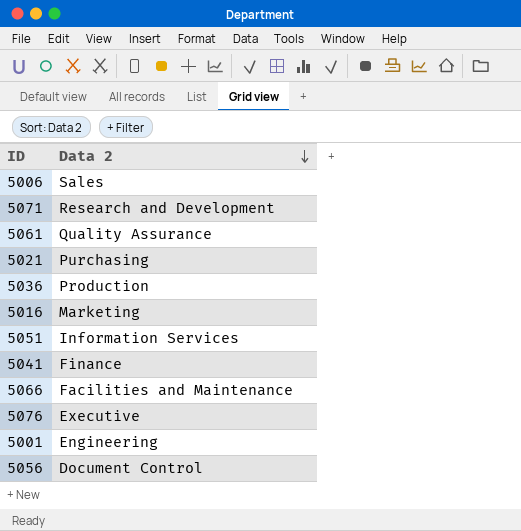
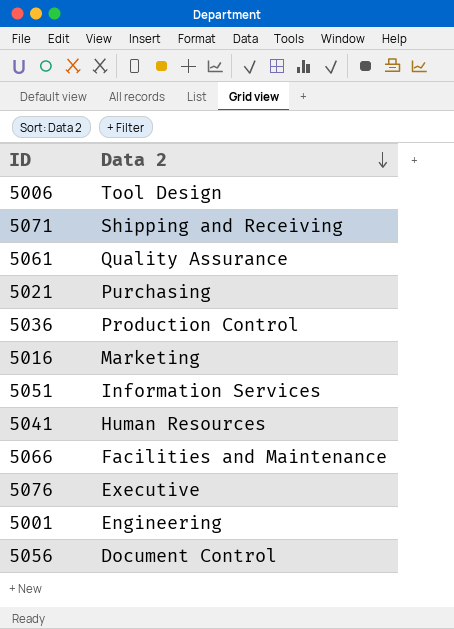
5006 | Data 2: Sales -> Tool Design
5071 | Data 2: Research and Development -> Shipping and Receiving
5036 | Data 2: Production -> Production Control
5041 | Data 2: Finance -> Human Resources

